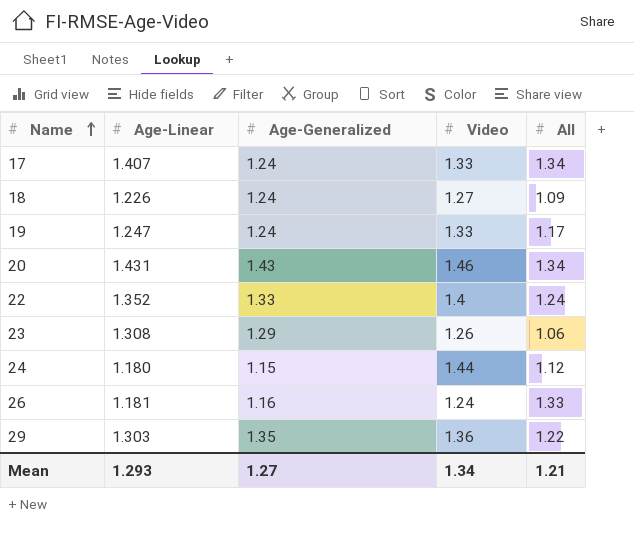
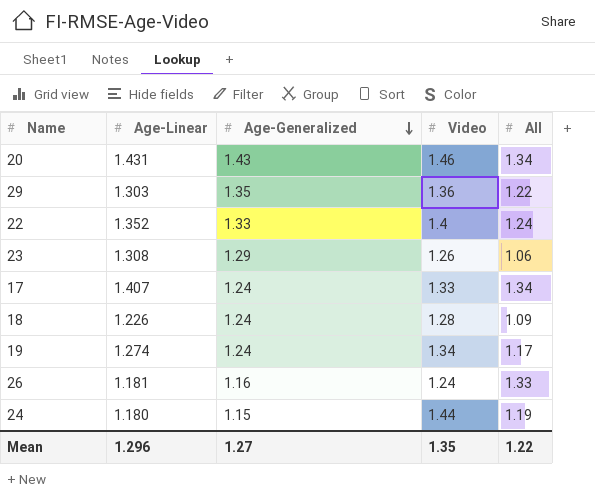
row order: Name ascending -> Age-Generalized descending
18 | Video: 1.27 -> 1.28
19 | Age-Linear: 1.247 -> 1.274
19 | Video: 1.33 -> 1.34
24 | All: 1.12 -> 1.19
Mean | Age-Linear: 1.293 -> 1.296
Mean | Video: 1.34 -> 1.35
Mean | All: 1.21 -> 1.22

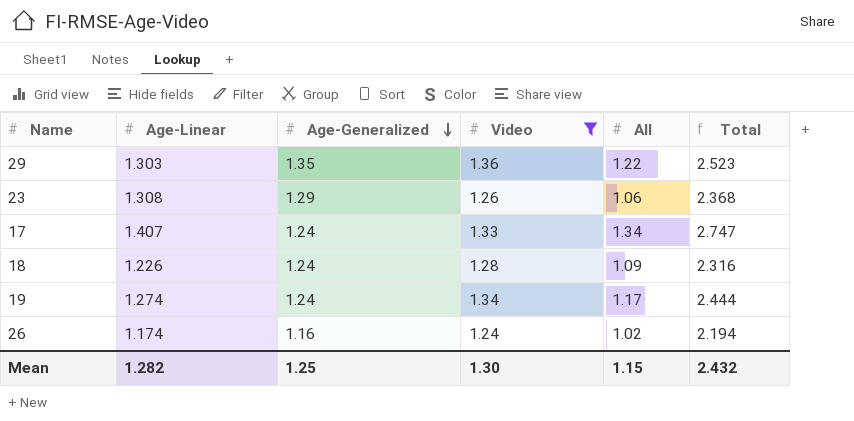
filter: none -> Video <= 1.36
column Total | formula: none -> [Age-Linear] + [All]
26 | Age-Linear: 1.181 -> 1.174
26 | All: 1.33 -> 1.02
Mean | Age-Linear: 1.296 -> 1.282
Mean | Age-Generalized: 1.27 -> 1.25
Mean | Video: 1.35 -> 1.30
Mean | All: 1.22 -> 1.15

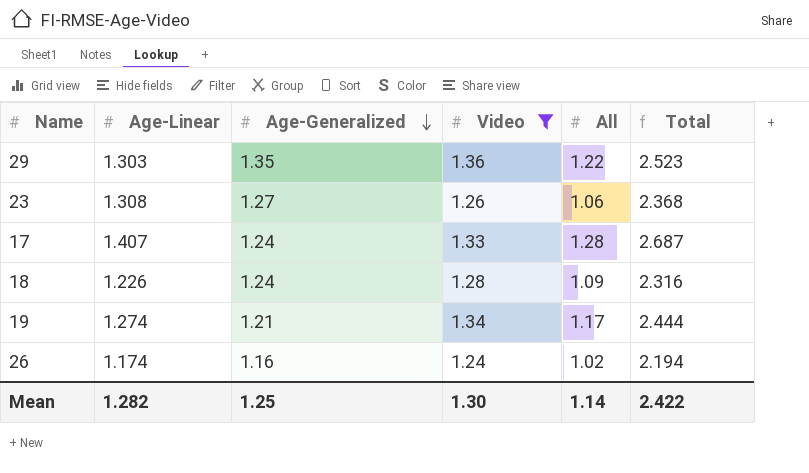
23 | Age-Generalized: 1.29 -> 1.27
17 | All: 1.34 -> 1.28
17 | Total: 2.747 -> 2.687
19 | Age-Generalized: 1.24 -> 1.21
Mean | All: 1.15 -> 1.14
Mean | Total: 2.432 -> 2.422

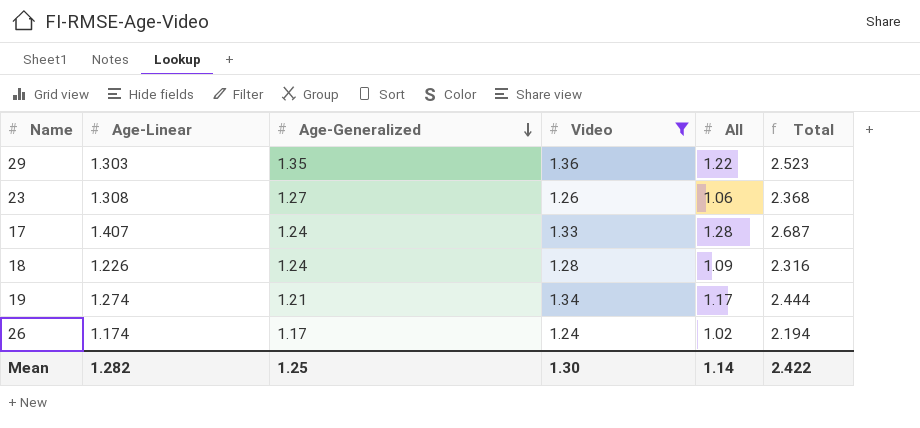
26 | Age-Generalized: 1.16 -> 1.17

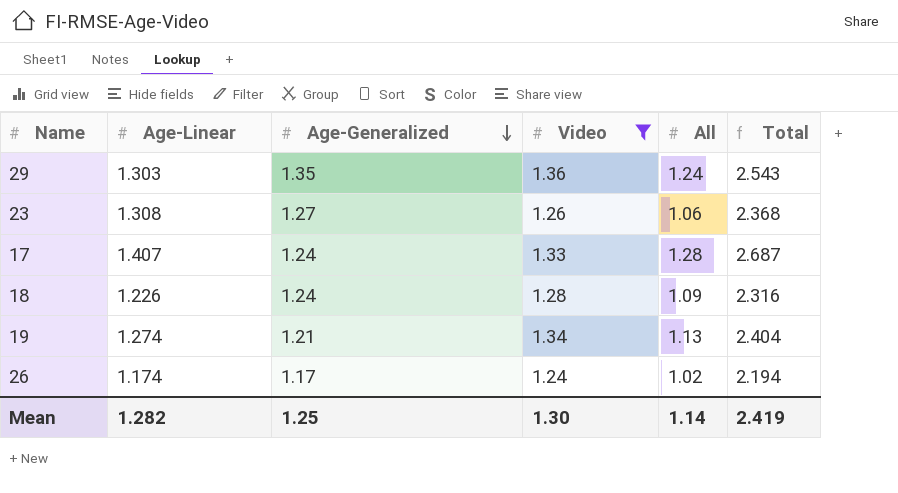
29 | All: 1.22 -> 1.24
29 | Total: 2.523 -> 2.543
19 | All: 1.17 -> 1.13
19 | Total: 2.444 -> 2.404
Mean | Total: 2.422 -> 2.419

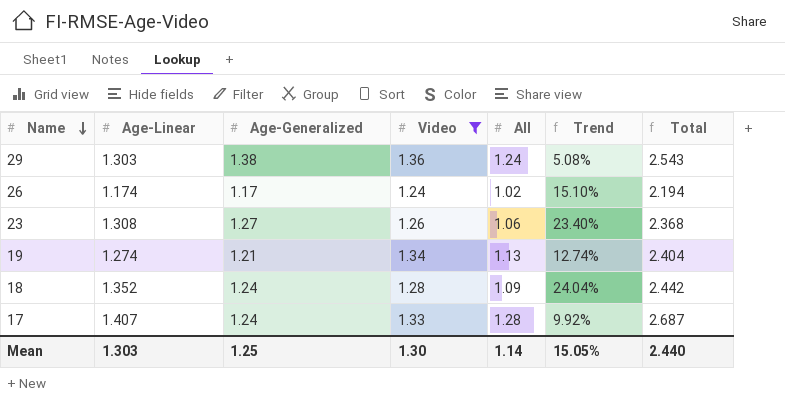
row order: Age-Generalized descending -> Name descending
column Trend | formula: none -> ([Age-Linear] - [All]) / [All]
29 | Age-Generalized: 1.35 -> 1.38
18 | Age-Linear: 1.226 -> 1.352
18 | Total: 2.316 -> 2.442
Mean | Age-Linear: 1.282 -> 1.303
Mean | Total: 2.419 -> 2.440

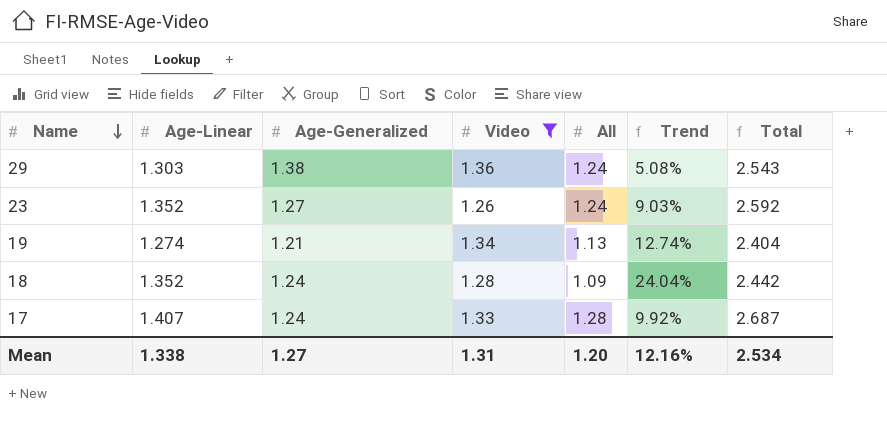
row 26: 1.174 | 1.17 | 1.24 | 1.02 | 15.10% | 2.194 -> none
23 | Age-Linear: 1.308 -> 1.352
23 | All: 1.06 -> 1.24
23 | Trend: 23.40% -> 9.03%
23 | Total: 2.368 -> 2.592
Mean | Age-Linear: 1.303 -> 1.338
Mean | Age-Generalized: 1.25 -> 1.27
Mean | Video: 1.30 -> 1.31
Mean | All: 1.14 -> 1.20
Mean | Trend: 15.05% -> 12.16%
Mean | Total: 2.440 -> 2.534

